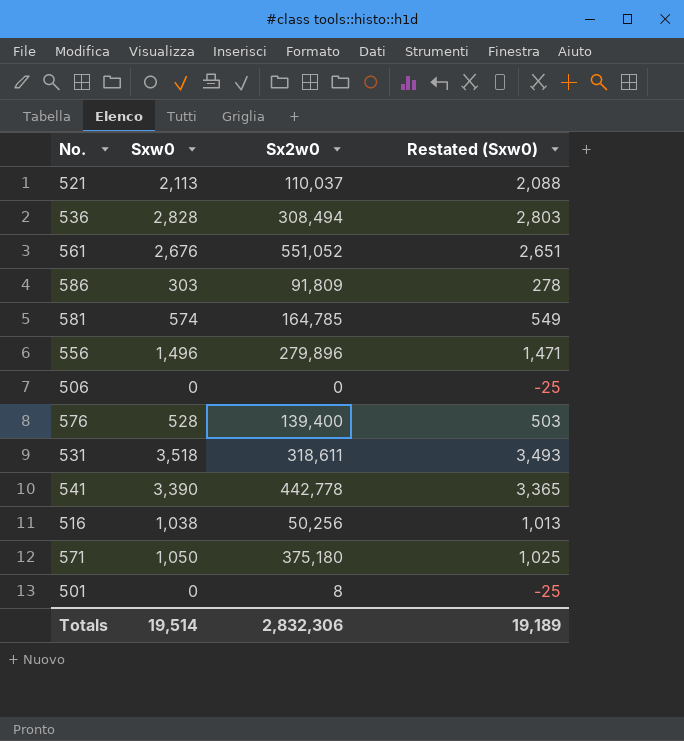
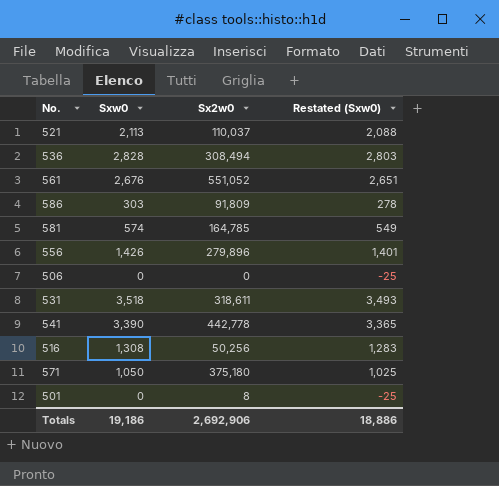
row 576: 528 | 139,400 | 503 -> none
556 | Sxw0: 1,496 -> 1,426
556 | Restated (Sxw0): 1,471 -> 1,401
516 | Sxw0: 1,038 -> 1,308
516 | Restated (Sxw0): 1,013 -> 1,283
Totals | Sxw0: 19,514 -> 19,186
Totals | Sx2w0: 2,832,306 -> 2,692,906
Totals | Restated (Sxw0): 19,189 -> 18,886

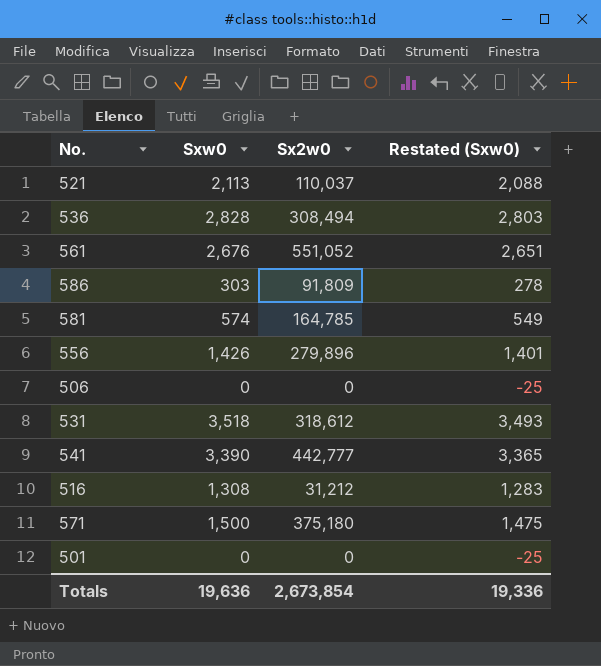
531 | Sx2w0: 318,611 -> 318,612
541 | Sx2w0: 442,778 -> 442,777
516 | Sx2w0: 50,256 -> 31,212
571 | Sxw0: 1,050 -> 1,500
571 | Restated (Sxw0): 1,025 -> 1,475
501 | Sx2w0: 8 -> 0
Totals | Sxw0: 19,186 -> 19,636
Totals | Sx2w0: 2,692,906 -> 2,673,854
Totals | Restated (Sxw0): 18,886 -> 19,336

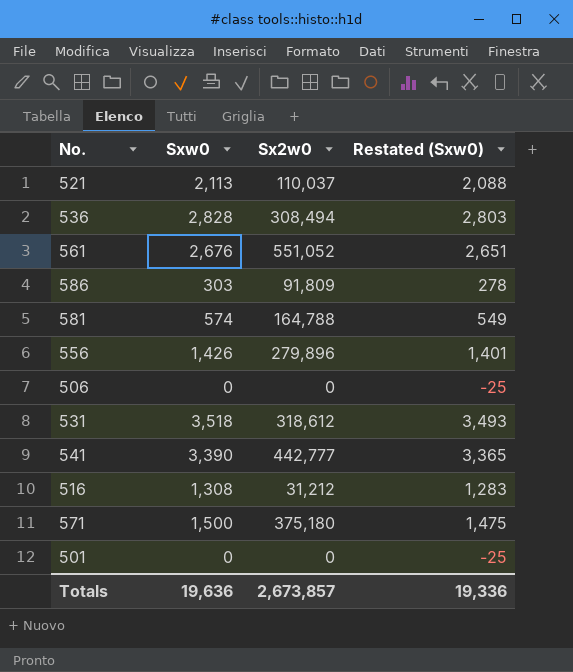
581 | Sx2w0: 164,785 -> 164,788
Totals | Sx2w0: 2,673,854 -> 2,673,857

